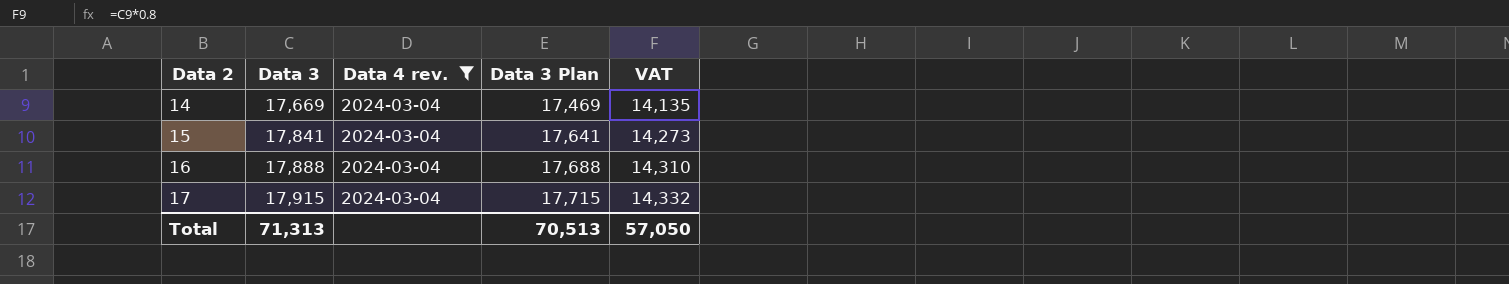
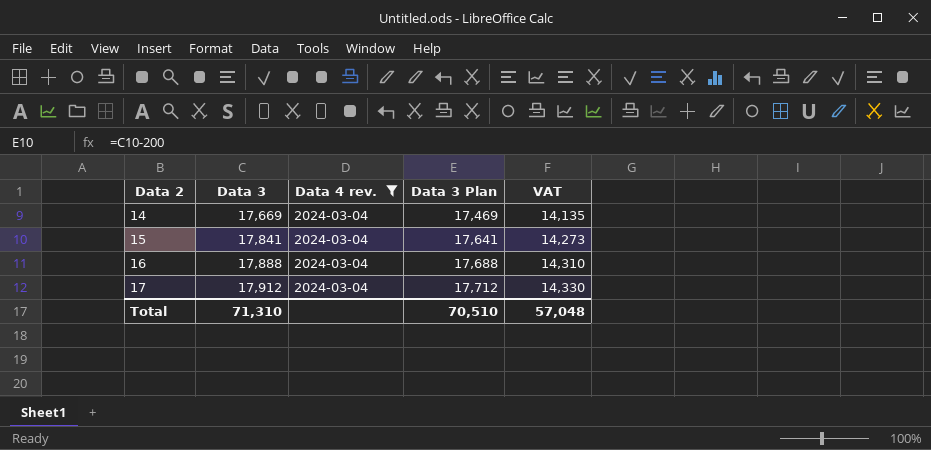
17 | Data 3: 17,915 -> 17,912
17 | Data 3 Plan: 17,715 -> 17,712
17 | VAT: 14,332 -> 14,330
Total | Data 3: 71,313 -> 71,310
Total | Data 3 Plan: 70,513 -> 70,510
Total | VAT: 57,050 -> 57,048

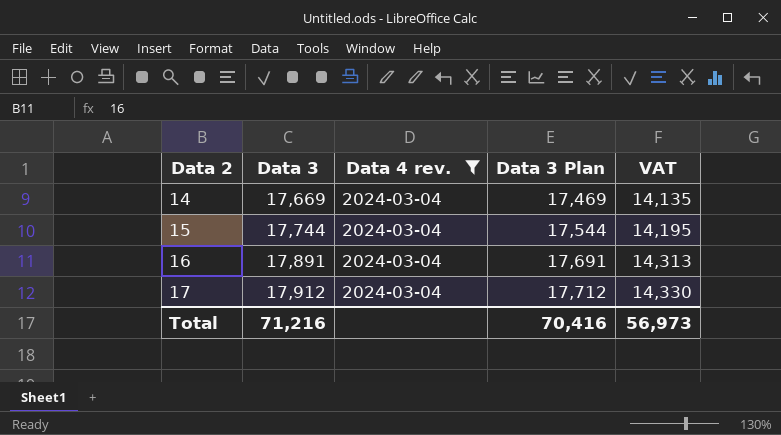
15 | Data 3: 17,841 -> 17,744
15 | Data 3 Plan: 17,641 -> 17,544
15 | VAT: 14,273 -> 14,195
16 | Data 3: 17,888 -> 17,891
16 | Data 3 Plan: 17,688 -> 17,691
16 | VAT: 14,310 -> 14,313
Total | Data 3: 71,310 -> 71,216
Total | Data 3 Plan: 70,510 -> 70,416
Total | VAT: 57,048 -> 56,973

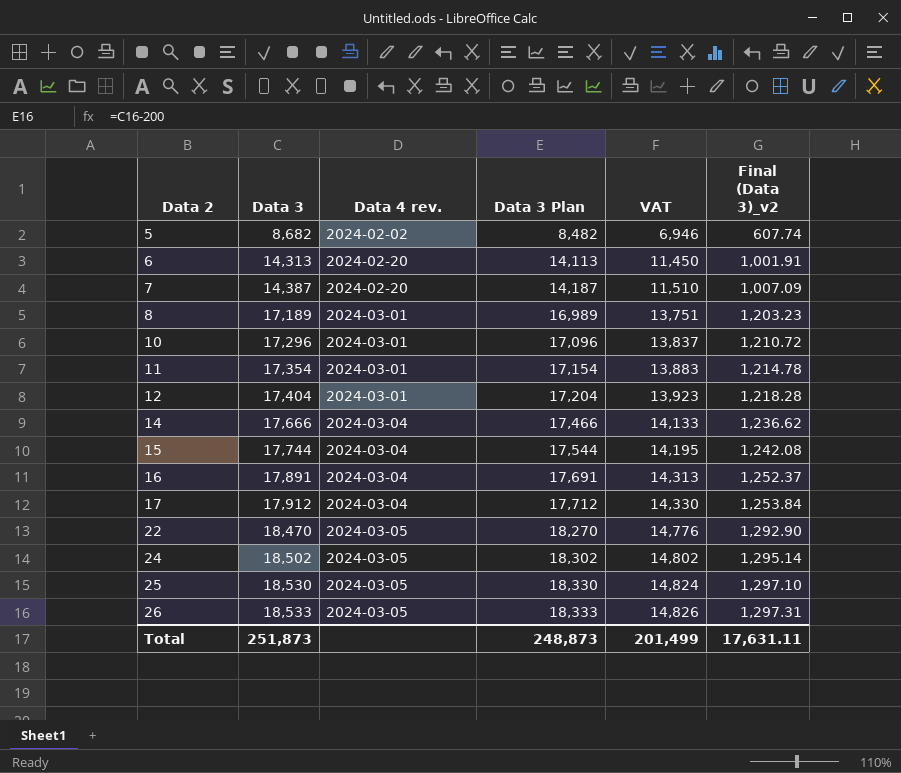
filter: Data 4 rev. = 2024-03-04 -> none
column Final (Data 3)_v2 | formula: none -> [Data 3] * 0.07
14 | Data 3: 17,669 -> 17,666
14 | Data 3 Plan: 17,469 -> 17,466
14 | VAT: 14,135 -> 14,133
Total | Data 3: 71,216 -> 251,873
Total | Data 3 Plan: 70,416 -> 248,873
Total | VAT: 56,973 -> 201,499

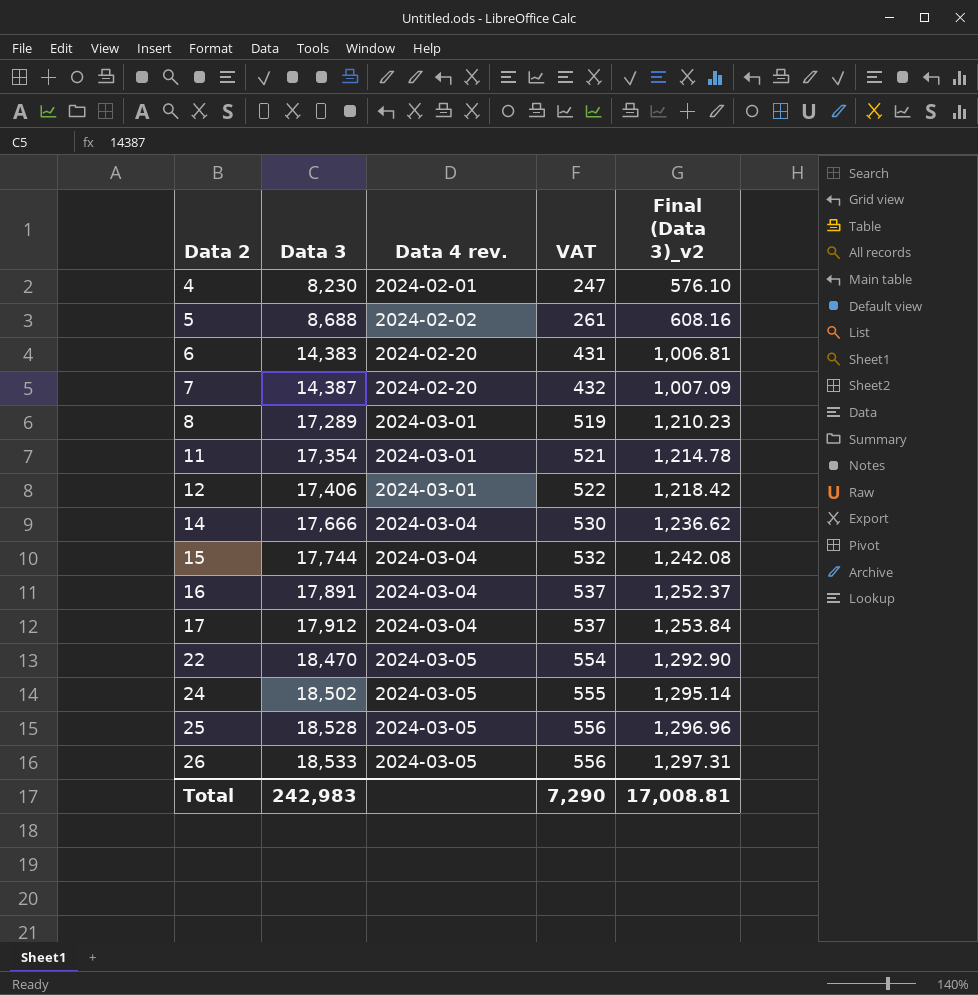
column Data 3 Plan | formula: [Data 3] - 200 -> none
column VAT | formula: [Data 3] * 0.8 -> [Data 3] * 0.03
row 10: 17,296 | 2024-03-01 | 17,096 | 13,837 | 1,210.72 -> none
row 4: none -> 8,230 | 2024-02-01 | 247 | 576.10
5 | Data 3: 8,682 -> 8,688
5 | Final (Data 3)_v2: 607.74 -> 608.16
6 | Data 3: 14,313 -> 14,383
6 | Final (Data 3)_v2: 1,001.91 -> 1,006.81
8 | Data 3: 17,189 -> 17,289
8 | Final (Data 3)_v2: 1,203.23 -> 1,210.23
12 | Data 3: 17,404 -> 17,406
12 | Final (Data 3)_v2: 1,218.28 -> 1,218.42
25 | Data 3: 18,530 -> 18,528
25 | Final (Data 3)_v2: 1,297.10 -> 1,296.96
Total | Data 3: 251,873 -> 242,983
Total | VAT: 201,499 -> 7,290
Total | Final (Data 3)_v2: 17,631.11 -> 17,008.81

